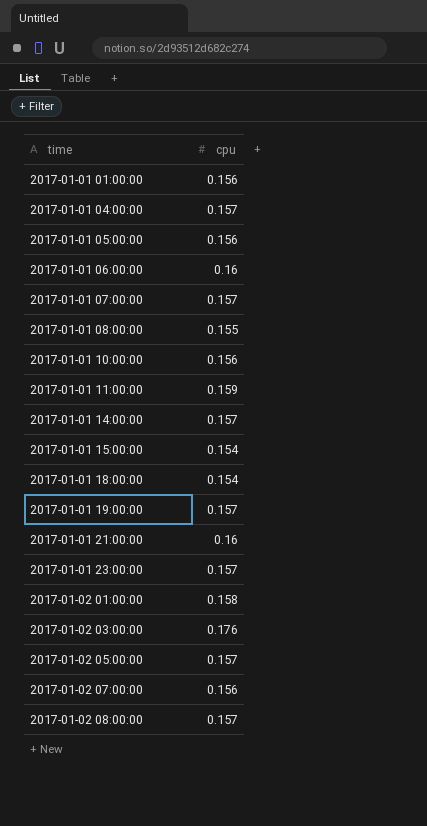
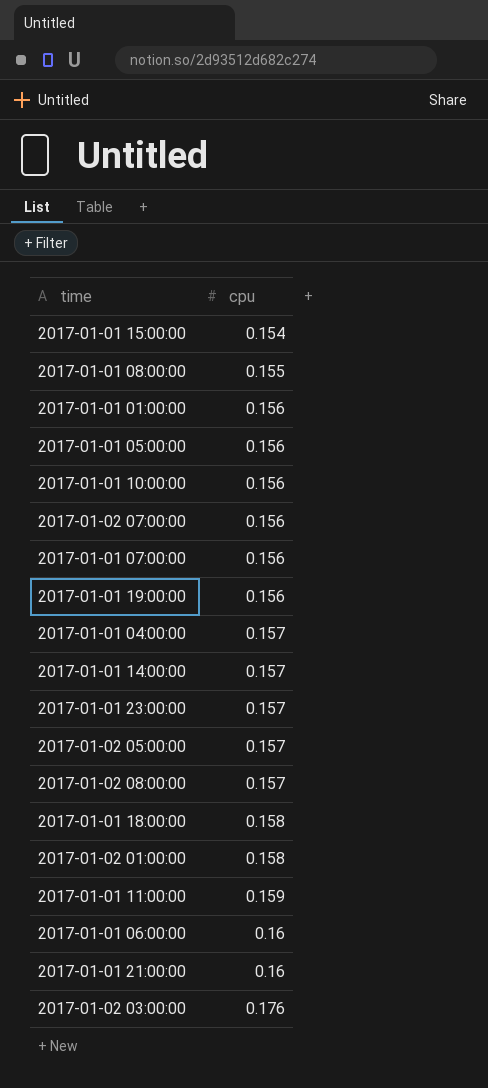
row order: time ascending -> cpu ascending
2017-01-01 07:00:00 | cpu: 0.157 -> 0.156
2017-01-01 19:00:00 | cpu: 0.157 -> 0.156
2017-01-01 18:00:00 | cpu: 0.154 -> 0.158

